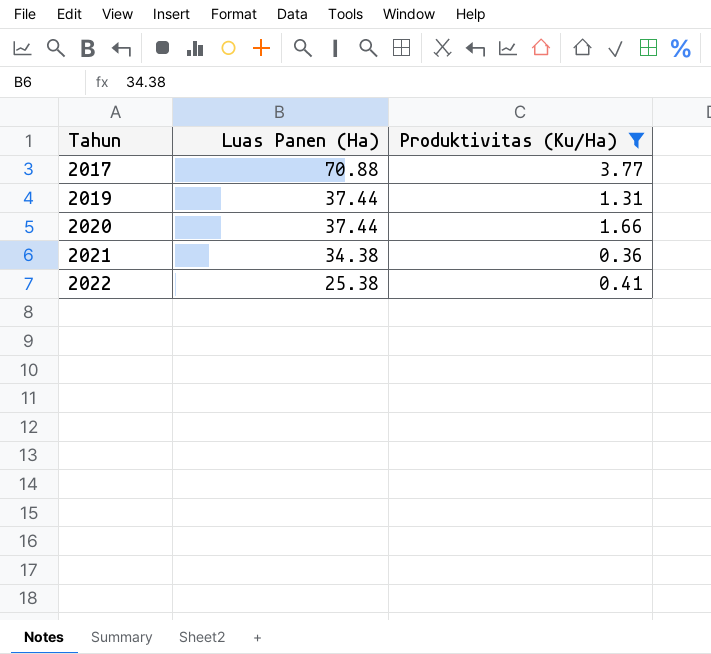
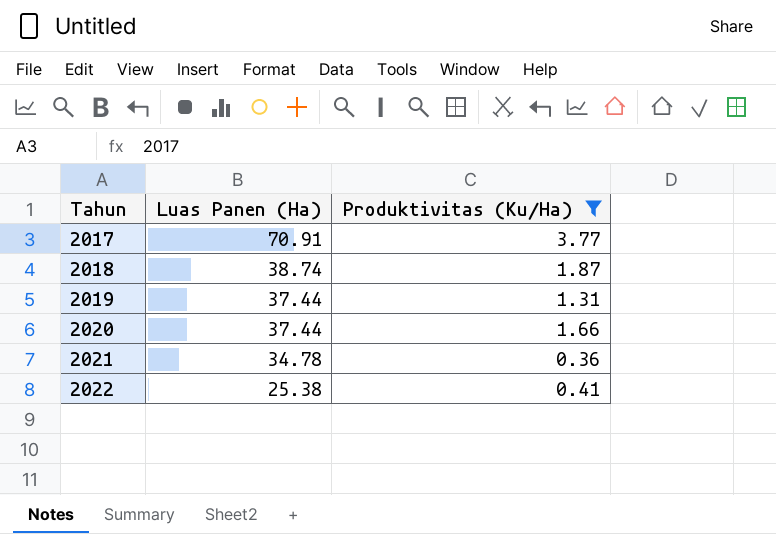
2017 | Luas Panen (Ha): 70.88 -> 70.91
row 2018: none -> 38.74 | 1.87
2021 | Luas Panen (Ha): 34.38 -> 34.78

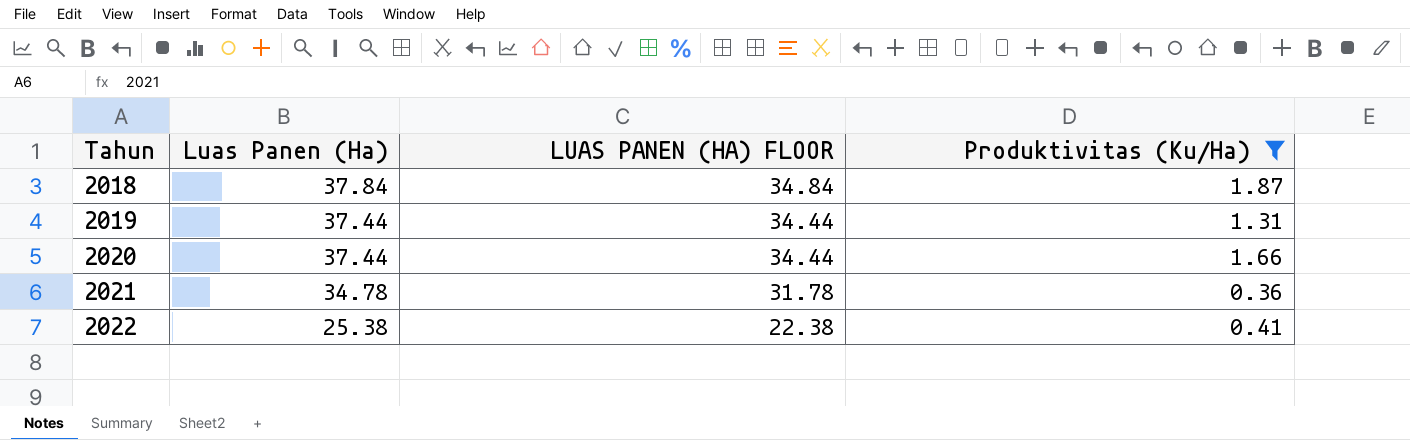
column LUAS PANEN (HA) FLOOR | formula: none -> [Luas Panen (Ha)] - 3
row 2017: 70.91 | 3.77 -> none
2018 | Luas Panen (Ha): 38.74 -> 37.84

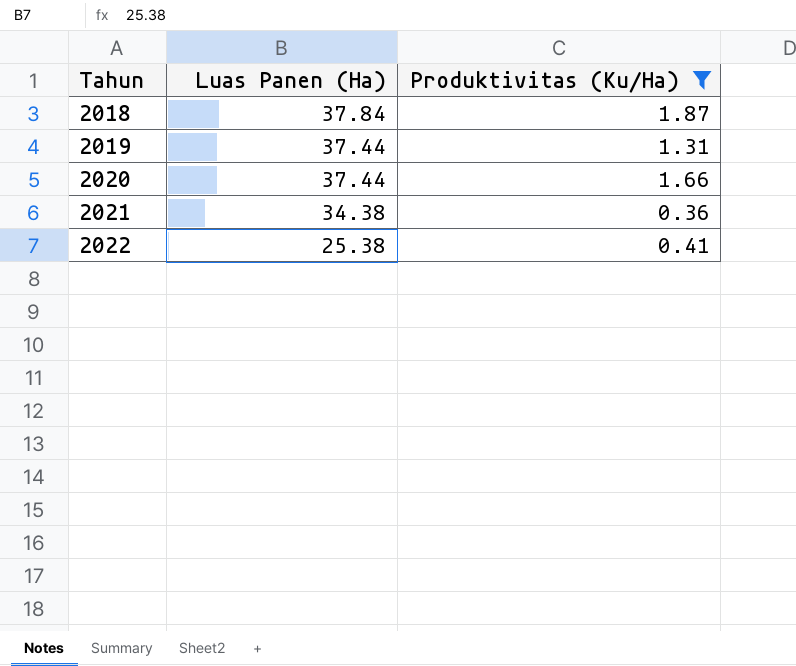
column LUAS PANEN (HA) FLOOR | formula: [Luas Panen (Ha)] - 3 -> none
2021 | Luas Panen (Ha): 34.78 -> 34.38

